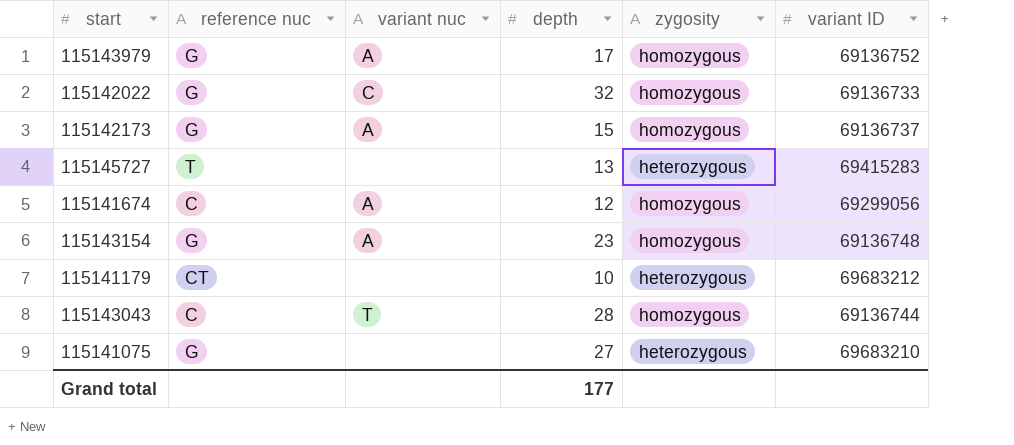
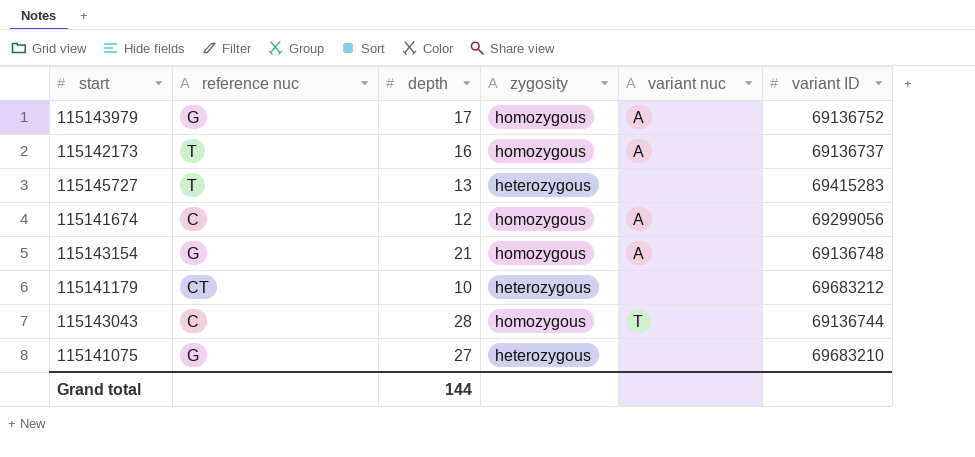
column variant nuc | position: 3 -> 5
row 115142022: G | C | 32 | homozygous | 69136733 -> none
115142173 | reference nuc: G -> T
115142173 | depth: 15 -> 16
115143154 | depth: 23 -> 21
Grand total | depth: 177 -> 144

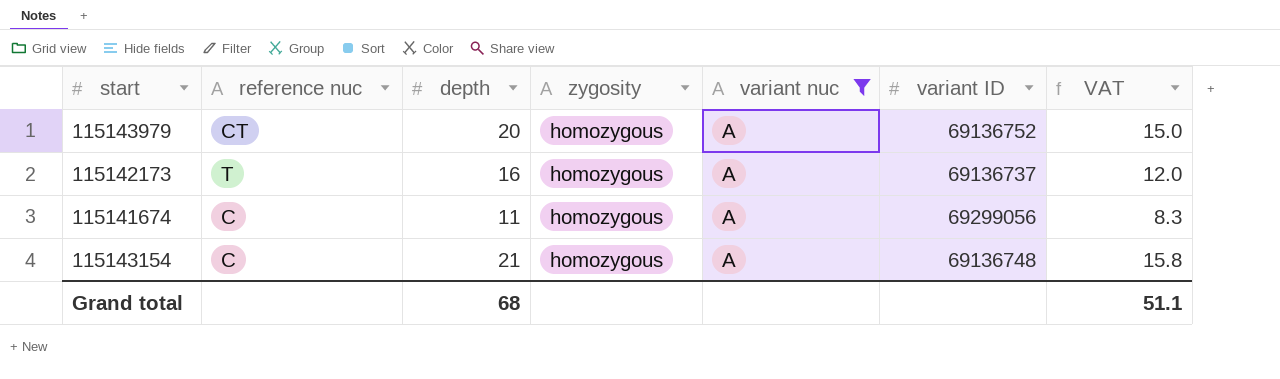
filter: none -> variant nuc = A
column VAT | formula: none -> [depth] * 0.75
115143979 | reference nuc: G -> CT
115143979 | depth: 17 -> 20
115141674 | depth: 12 -> 11
115143154 | reference nuc: G -> C
Grand total | depth: 144 -> 68

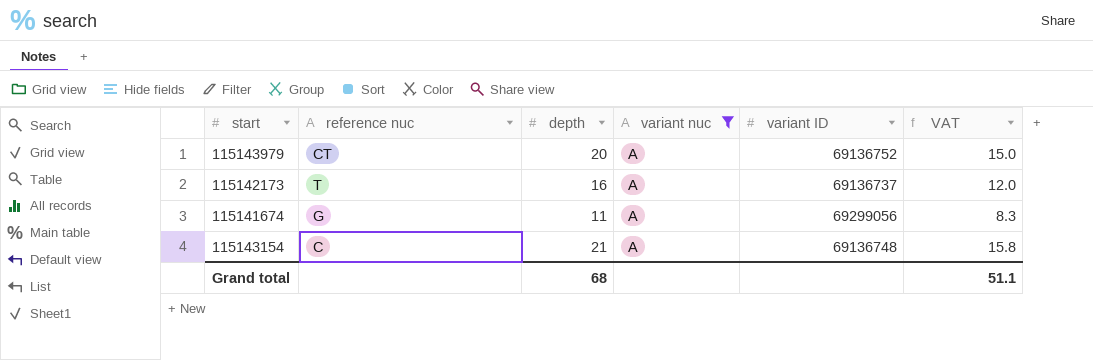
column zygosity | position: 4 -> none
115141674 | reference nuc: C -> G

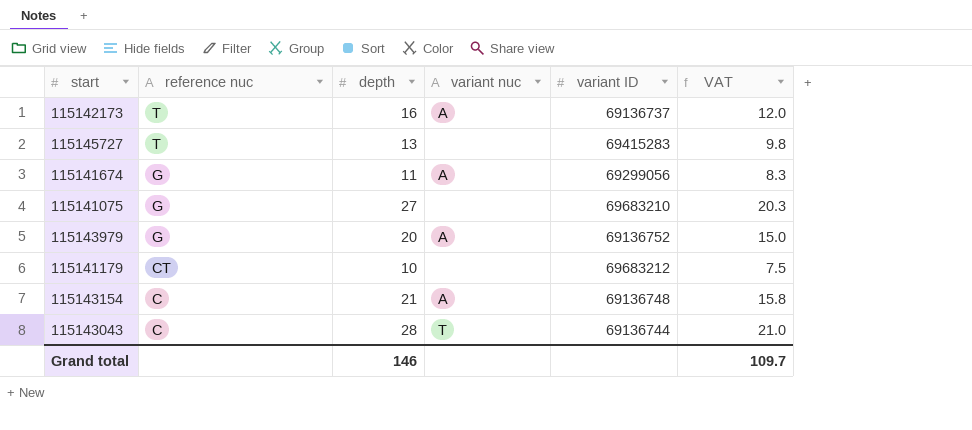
filter: variant nuc = A -> none
row order: none -> reference nuc descending
115143979 | reference nuc: CT -> G
Grand total | depth: 68 -> 146
Grand total | VAT: 51.1 -> 109.7

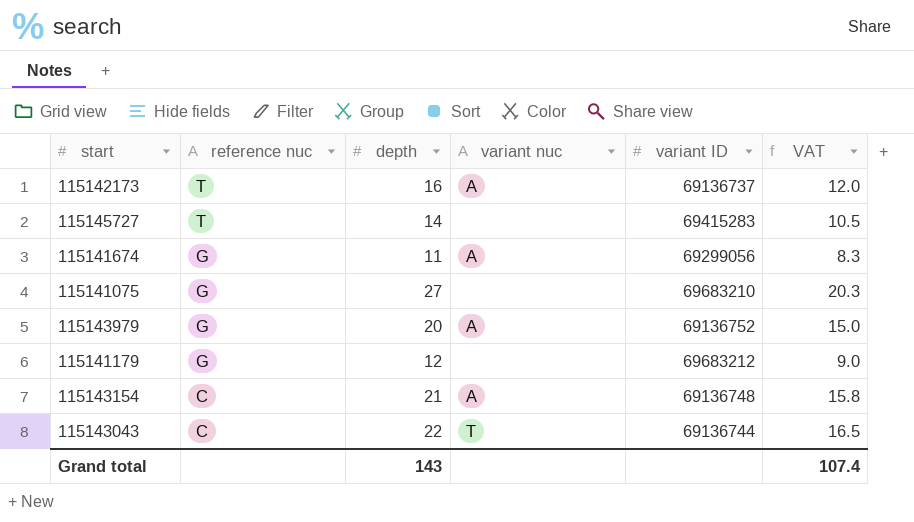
115145727 | depth: 13 -> 14
115145727 | VAT: 9.8 -> 10.5
115141179 | reference nuc: CT -> G
115141179 | depth: 10 -> 12
115141179 | VAT: 7.5 -> 9.0
115143043 | depth: 28 -> 22
115143043 | VAT: 21.0 -> 16.5
Grand total | depth: 146 -> 143
Grand total | VAT: 109.7 -> 107.4

